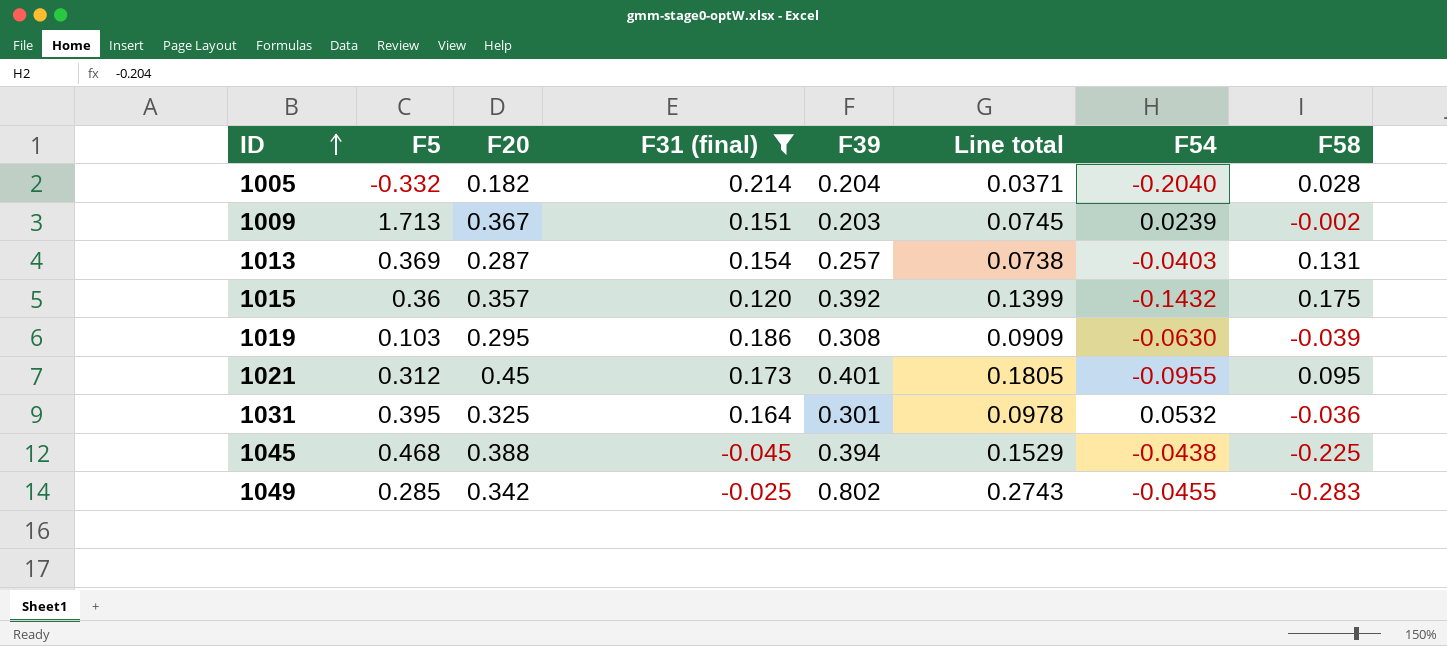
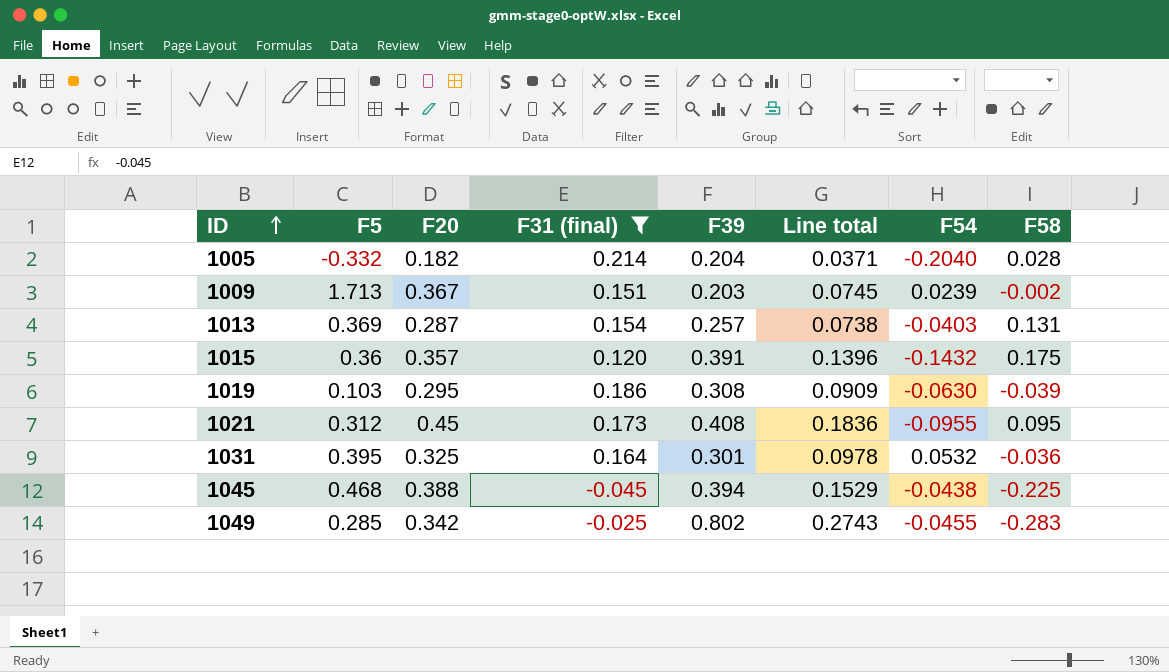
1015 | F39: 0.392 -> 0.391
1015 | Line total: 0.1399 -> 0.1396
1021 | F39: 0.401 -> 0.408
1021 | Line total: 0.1805 -> 0.1836

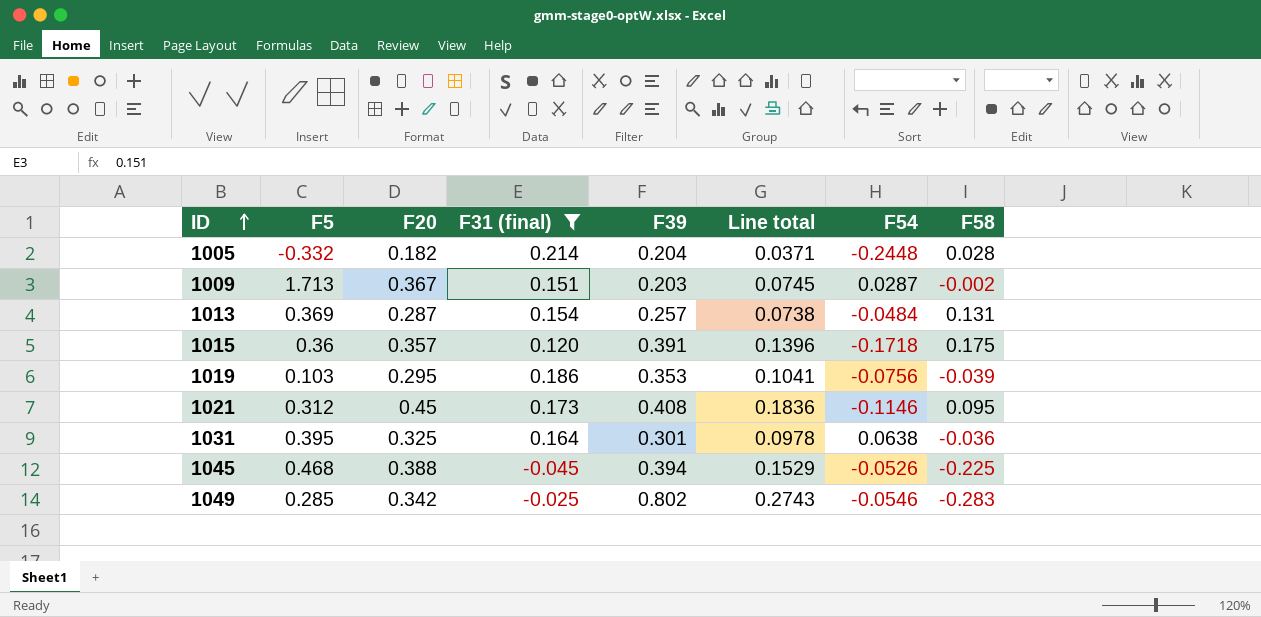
1005 | F54: -0.2040 -> -0.2448
1009 | F54: 0.0239 -> 0.0287
1013 | F54: -0.0403 -> -0.0484
1015 | F54: -0.1432 -> -0.1718
1019 | F39: 0.308 -> 0.353
1019 | Line total: 0.0909 -> 0.1041
1019 | F54: -0.0630 -> -0.0756
1021 | F54: -0.0955 -> -0.1146
1031 | F54: 0.0532 -> 0.0638
1045 | F54: -0.0438 -> -0.0526
1049 | F54: -0.0455 -> -0.0546

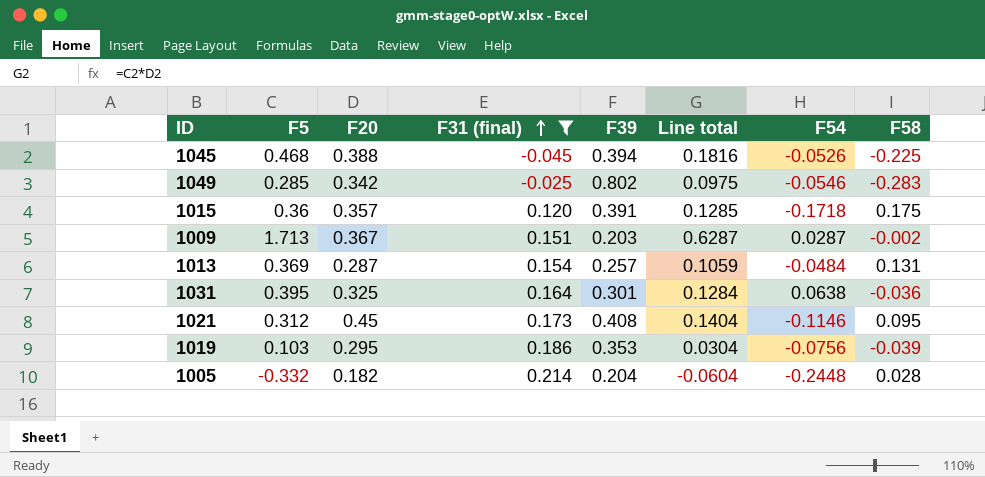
row order: ID ascending -> F31 (final) ascending
column Line total | formula: [F20] * [F39] -> [F5] * [F20]

